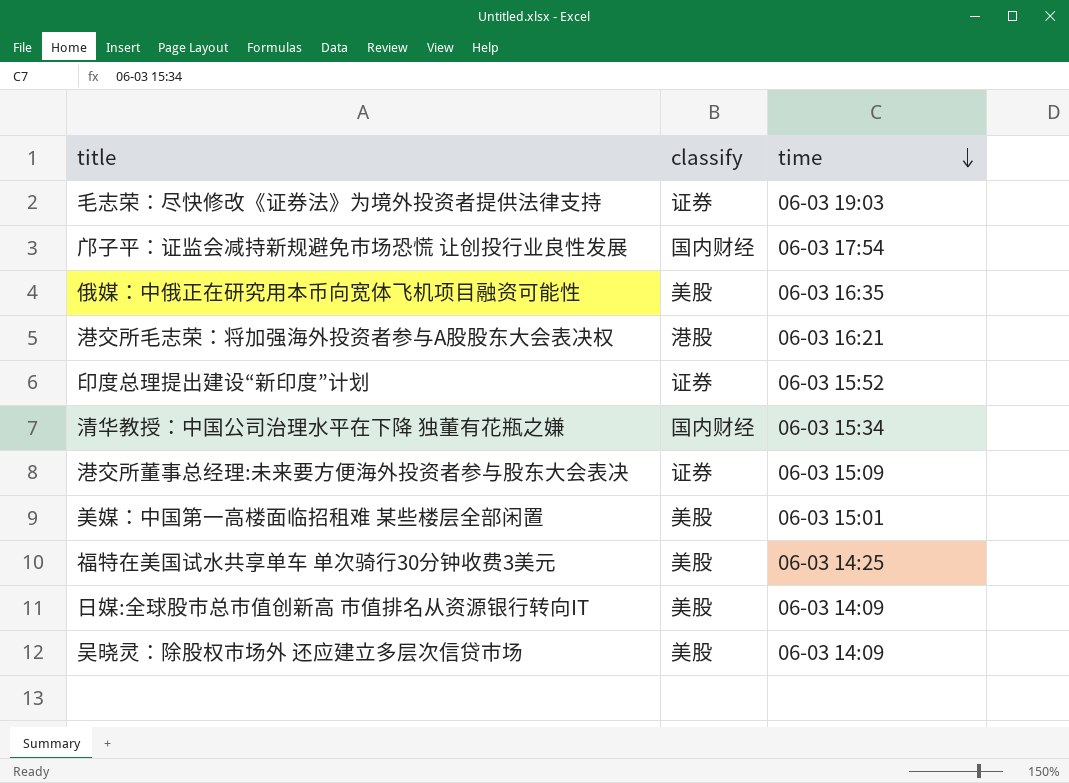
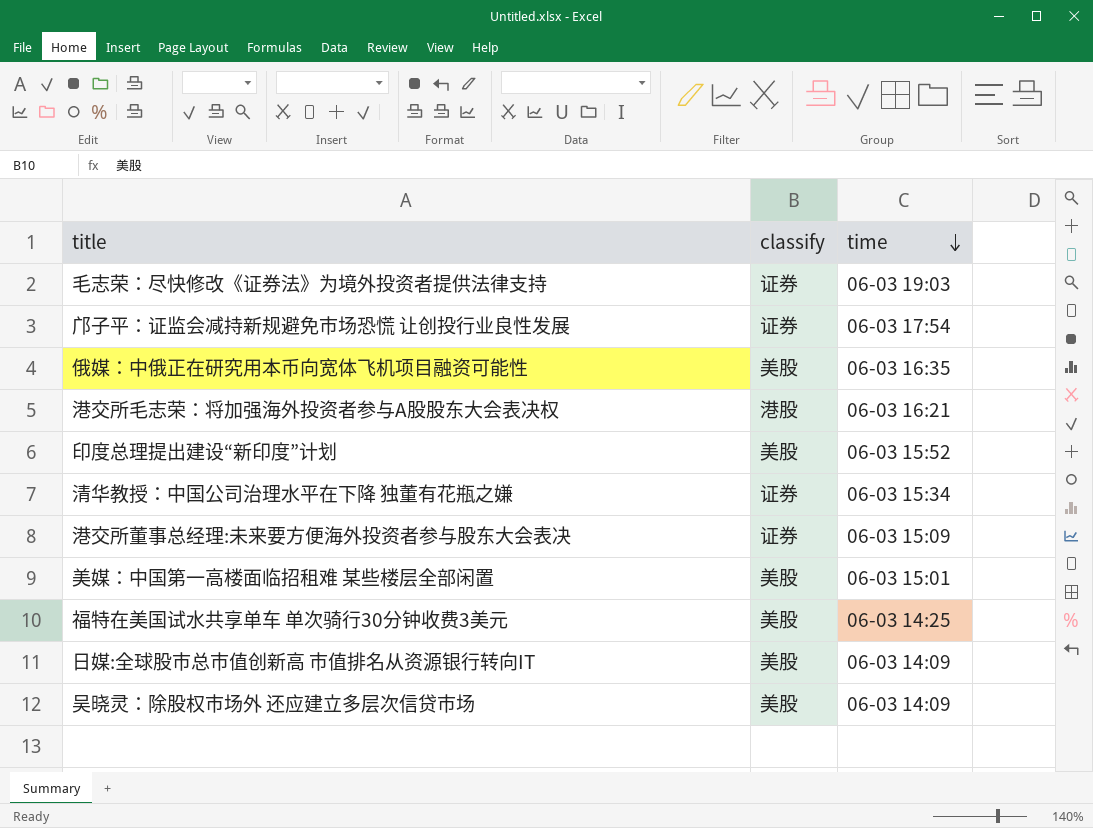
邝子平：证监会减持新规避免市场恐慌 让创投行业良性发展 | classify: 国内财经 -> 证券
印度总理提出建设“新印度”计划 | classify: 证券 -> 美股
清华教授：中国公司治理水平在下降 独董有花瓶之嫌 | classify: 国内财经 -> 证券

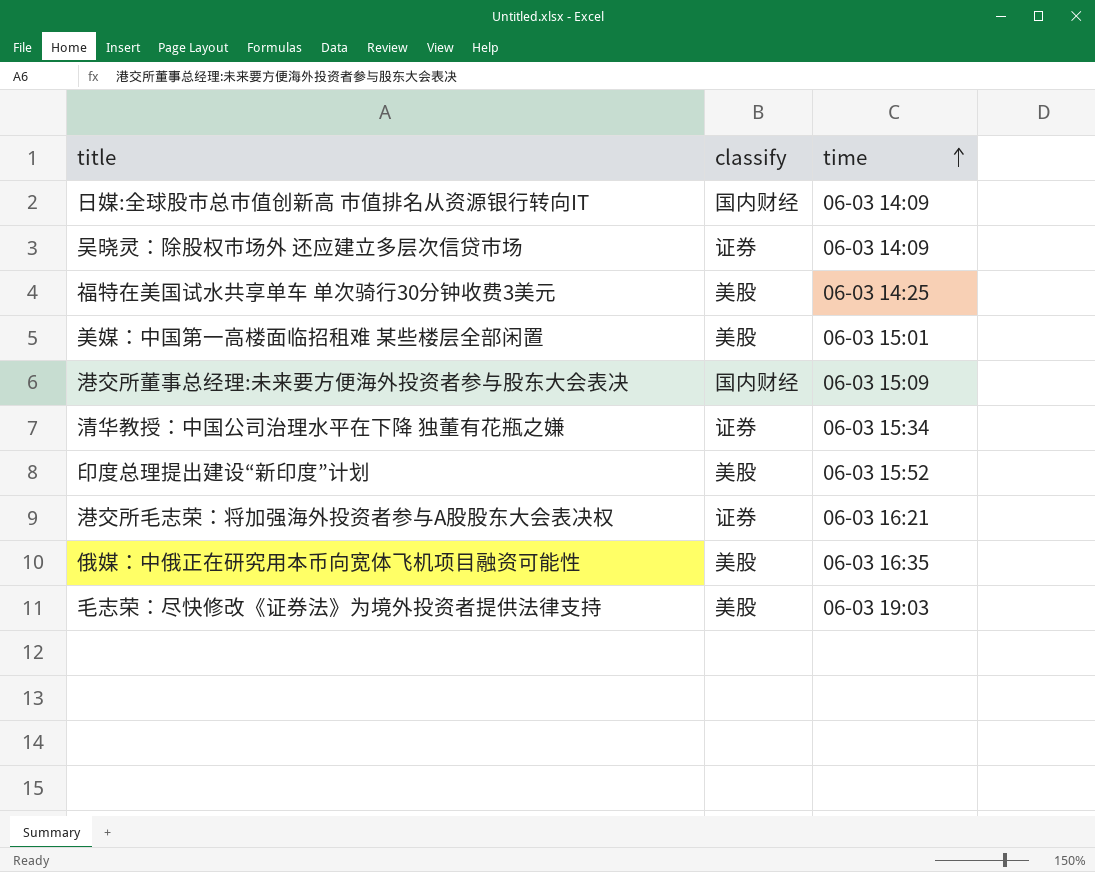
row order: time descending -> time ascending
row 邝子平：证监会减持新规避免市场恐慌 让创投行业良性发展: 证券 | 06-03 17:54 -> none
日媒:全球股市总市值创新高 市值排名从资源银行转向IT | classify: 美股 -> 国内财经
吴晓灵：除股权市场外 还应建立多层次信贷市场 | classify: 美股 -> 证券
港交所董事总经理:未来要方便海外投资者参与股东大会表决 | classify: 证券 -> 国内财经
港交所毛志荣：将加强海外投资者参与A股股东大会表决权 | classify: 港股 -> 证券
毛志荣：尽快修改《证券法》为境外投资者提供法律支持 | classify: 证券 -> 美股

